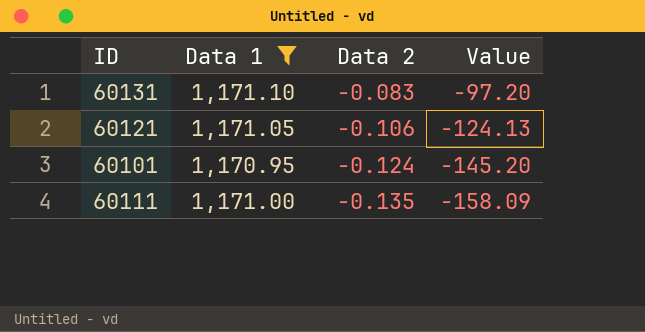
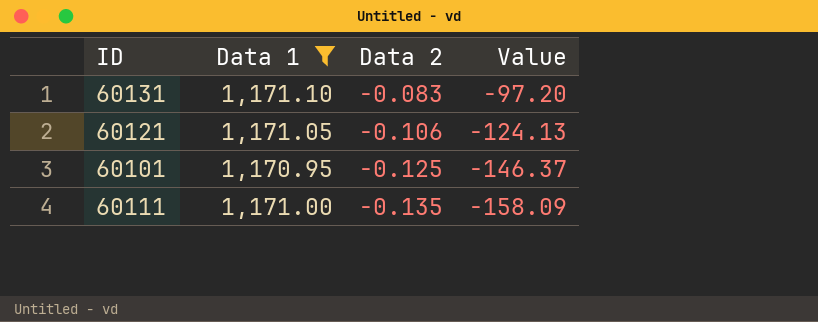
60101 | Data 2: -0.124 -> -0.125
60101 | Value: -145.20 -> -146.37

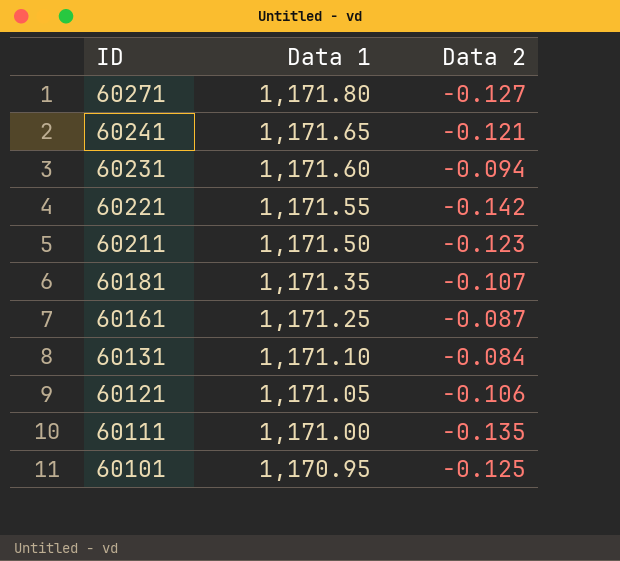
filter: Data 1 <= 1,171.10 -> none
row order: Data 2 descending -> ID descending
column Value | formula: [Data 1] * [Data 2] -> none
60131 | Data 2: -0.083 -> -0.084

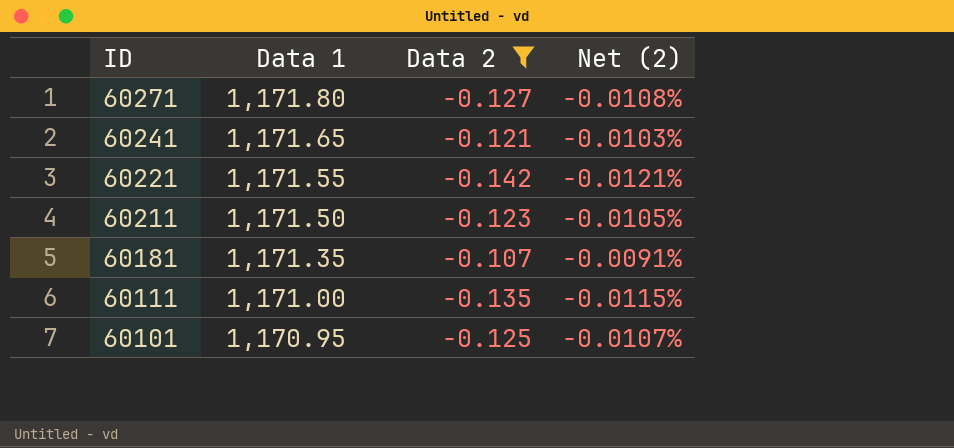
filter: none -> Data 2 <= -0.107
column Net (2) | formula: none -> [Data 2] / [Data 1]

